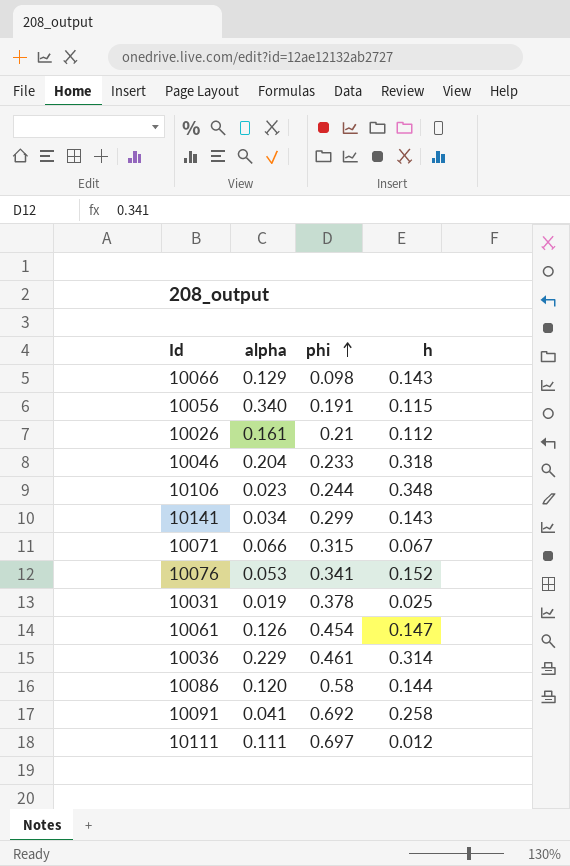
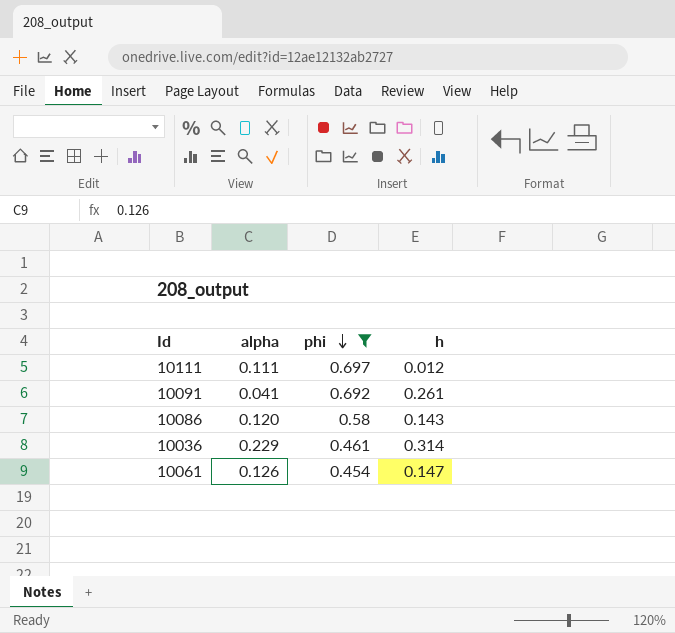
filter: none -> phi >= 0.454
row order: phi ascending -> phi descending
10091 | h: 0.258 -> 0.261
10086 | h: 0.144 -> 0.143

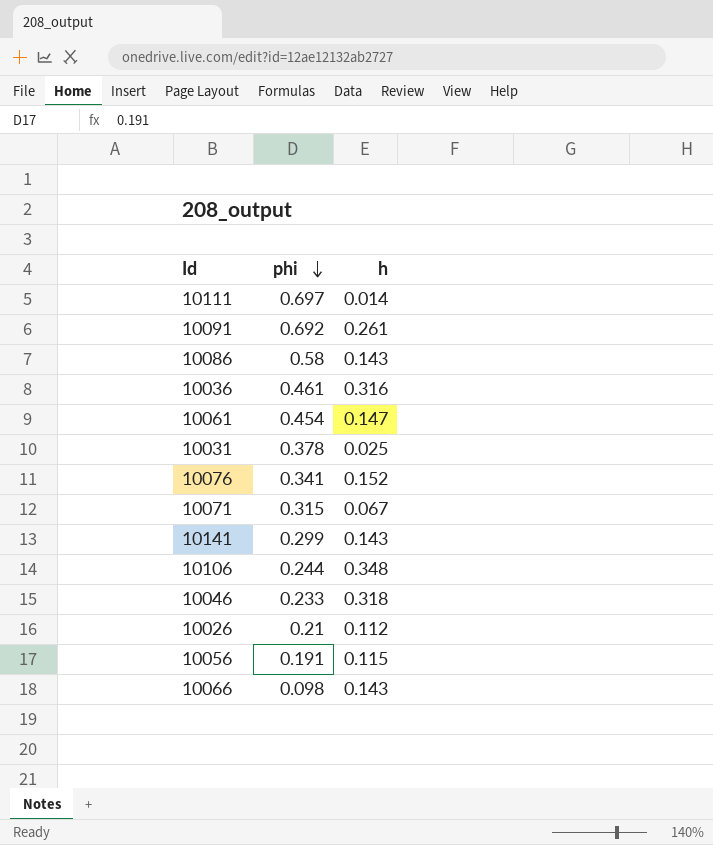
filter: phi >= 0.454 -> none
column alpha | position: 2 -> none
10111 | h: 0.012 -> 0.014
10036 | h: 0.314 -> 0.316

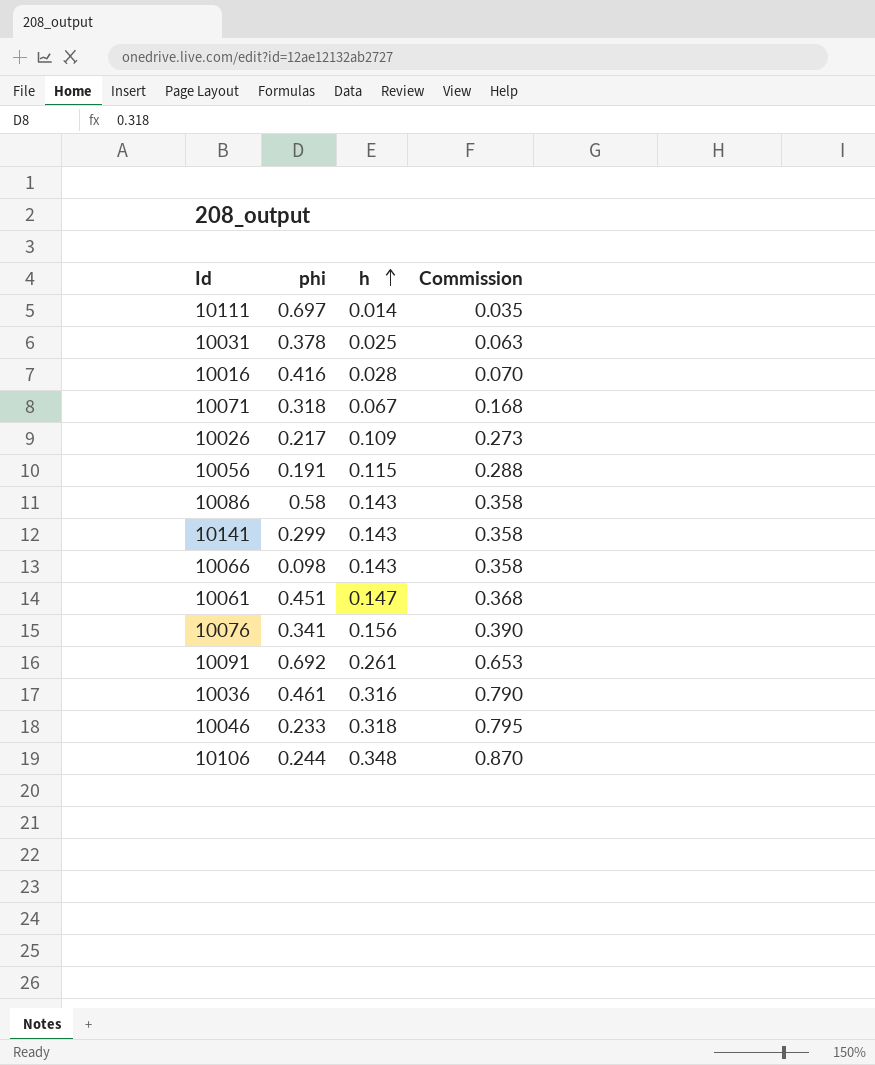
row order: phi descending -> h ascending
column Commission | formula: none -> [h] * 2.5
row 10016: none -> 0.416 | 0.028 | 0.070
10071 | phi: 0.315 -> 0.318
10026 | phi: 0.21 -> 0.217
10026 | h: 0.112 -> 0.109
10061 | phi: 0.454 -> 0.451
10076 | h: 0.152 -> 0.156

